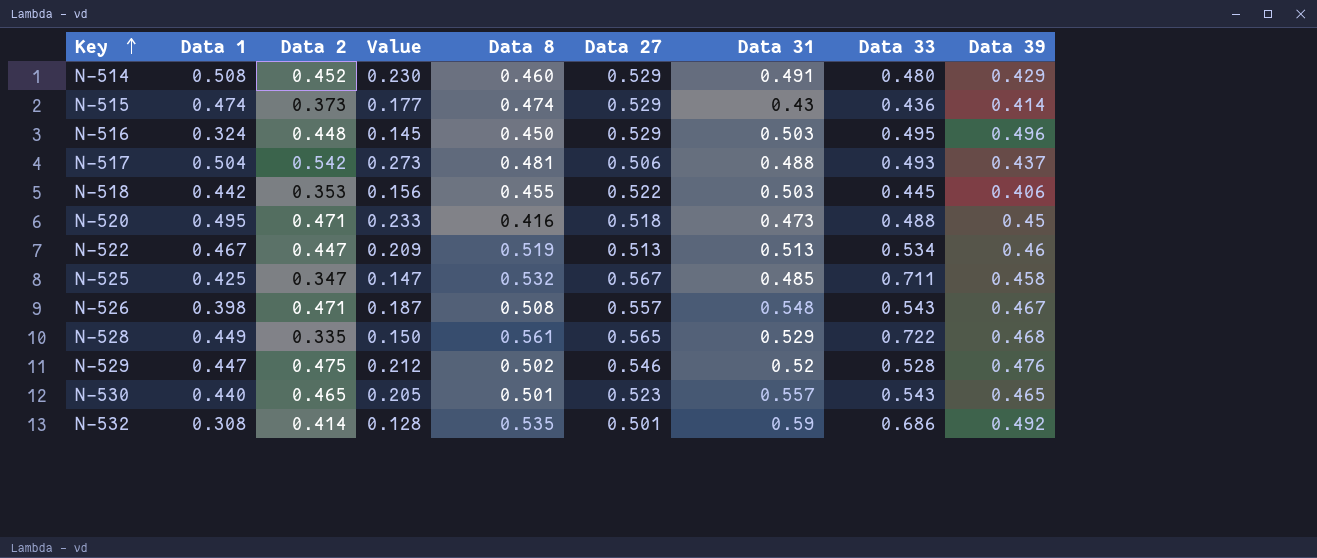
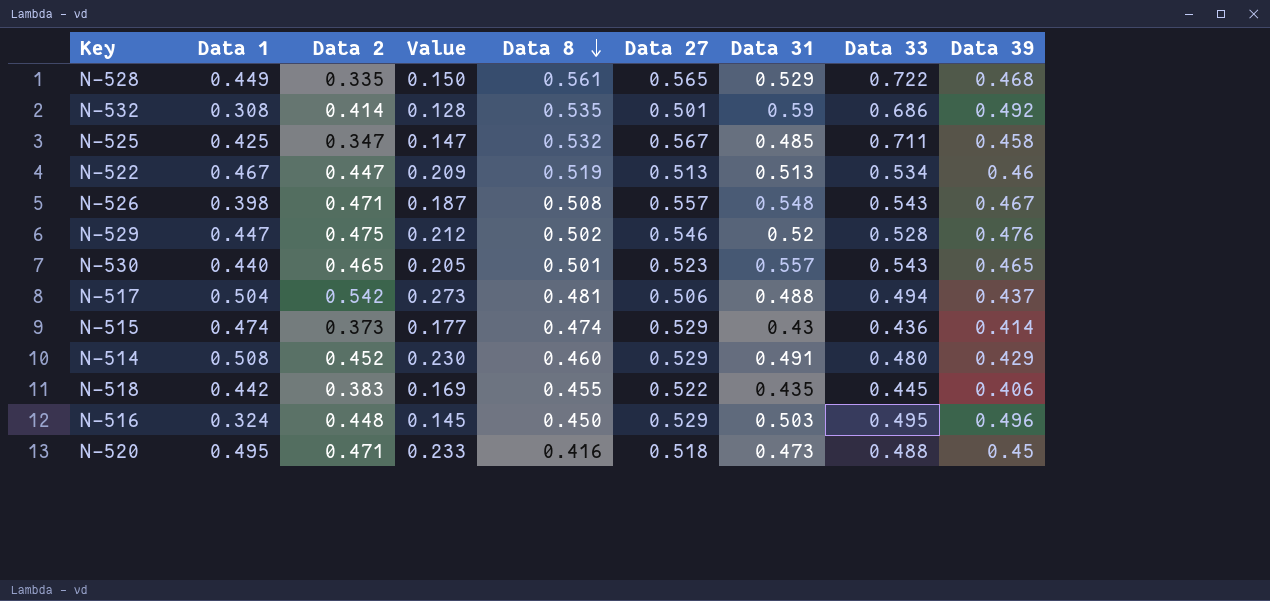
row order: Key ascending -> Data 8 descending
N-517 | Data 33: 0.493 -> 0.494
N-518 | Data 2: 0.353 -> 0.383
N-518 | Value: 0.156 -> 0.169
N-518 | Data 31: 0.503 -> 0.435

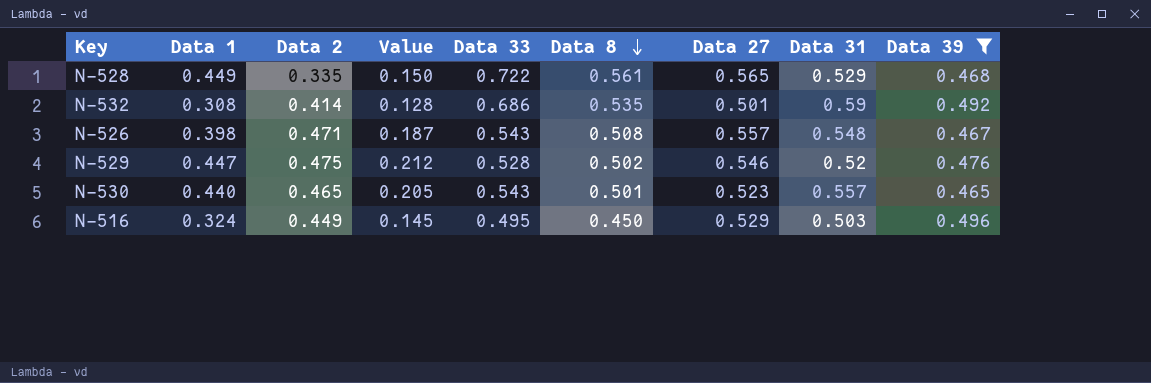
filter: none -> Data 39 >= 0.465
column Data 33 | position: 8 -> 5
N-516 | Data 2: 0.448 -> 0.449

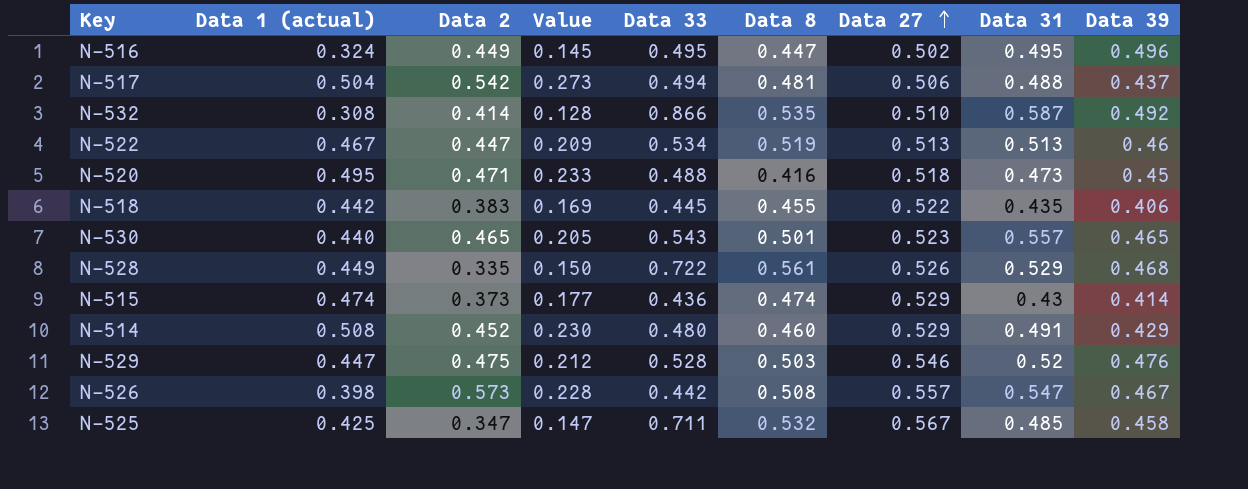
filter: Data 39 >= 0.465 -> none
row order: Data 8 descending -> Data 27 ascending
column name: Data 1 -> Data 1 (actual)
N-516 | Data 8: 0.450 -> 0.447
N-516 | Data 27: 0.529 -> 0.502
N-516 | Data 31: 0.503 -> 0.495
N-532 | Data 33: 0.686 -> 0.866
N-532 | Data 27: 0.501 -> 0.510
N-532 | Data 31: 0.59 -> 0.587
N-528 | Data 27: 0.565 -> 0.526
N-529 | Data 8: 0.502 -> 0.503
N-526 | Data 2: 0.471 -> 0.573
N-526 | Value: 0.187 -> 0.228
N-526 | Data 33: 0.543 -> 0.442
N-526 | Data 31: 0.548 -> 0.547

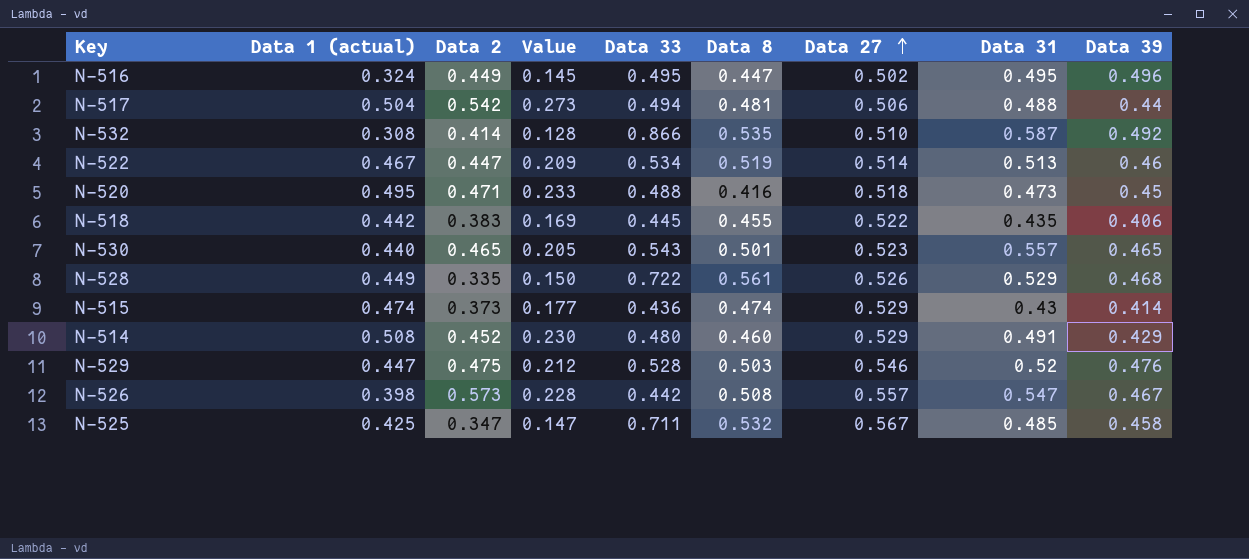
N-517 | Data 39: 0.437 -> 0.44
N-522 | Data 27: 0.513 -> 0.514

